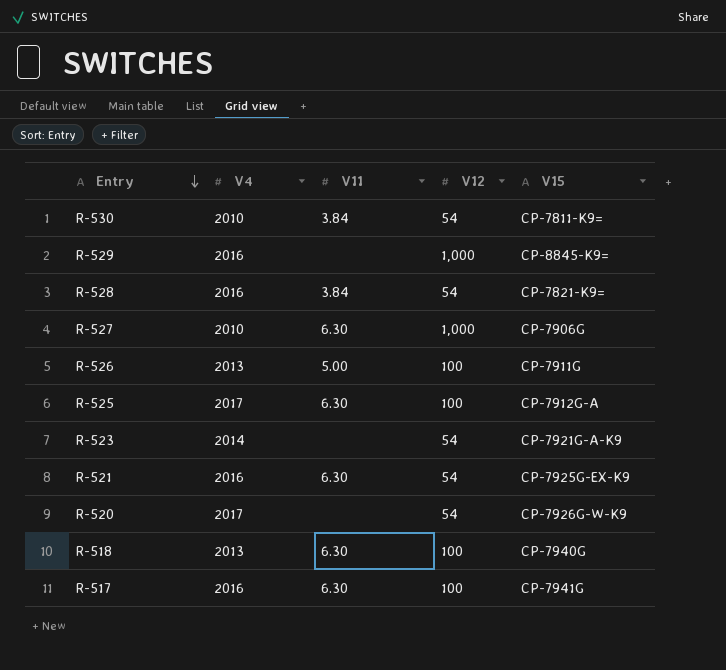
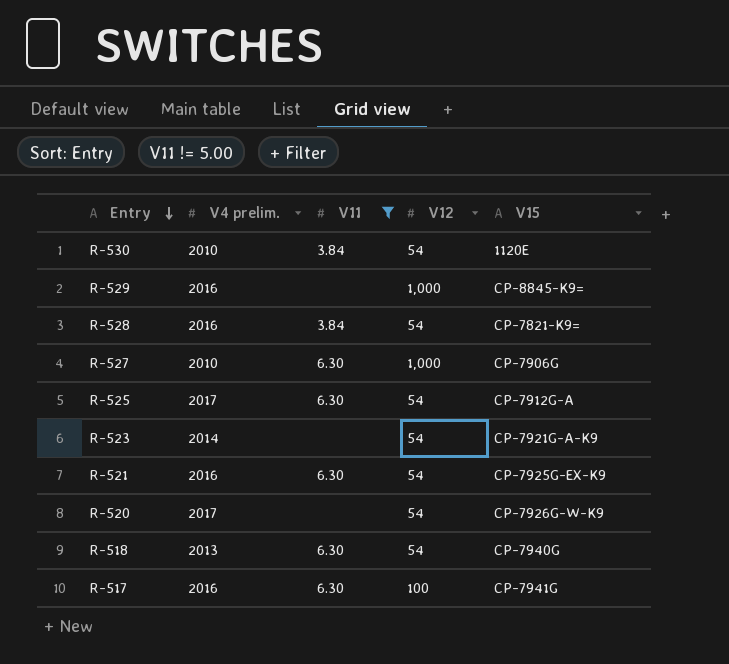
filter: none -> V11 != 5.00
column name: V4 -> V4 prelim.
R-530 | V15: CP-7811-K9= -> 1120E
R-525 | V12: 100 -> 54
R-518 | V12: 100 -> 54

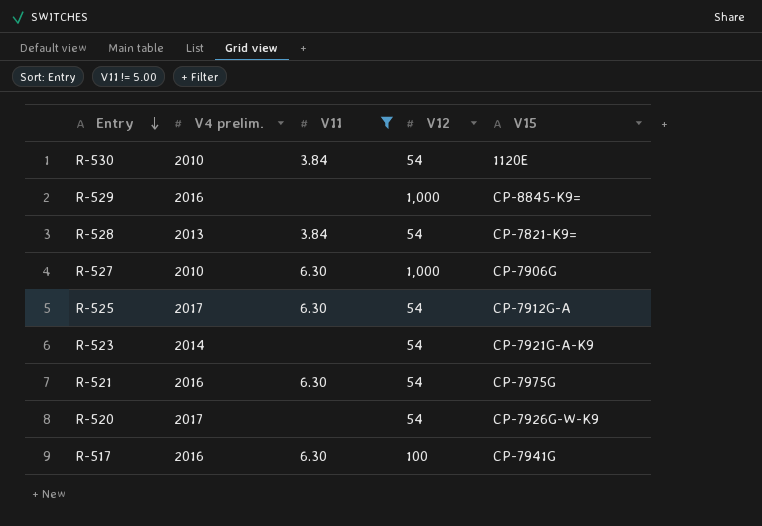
row R-518: 2013 | 6.30 | 54 | CP-7940G -> none
R-528 | V4 prelim.: 2016 -> 2013
R-521 | V15: CP-7925G-EX-K9 -> CP-7975G

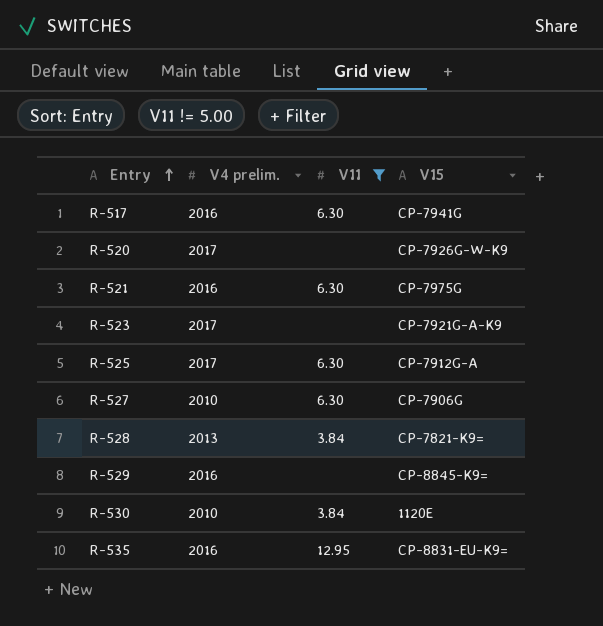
row order: Entry descending -> Entry ascending
column V12 | position: 4 -> none
R-523 | V4 prelim.: 2014 -> 2017
row R-535: none -> 2016 | 12.95 | CP-8831-EU-K9=

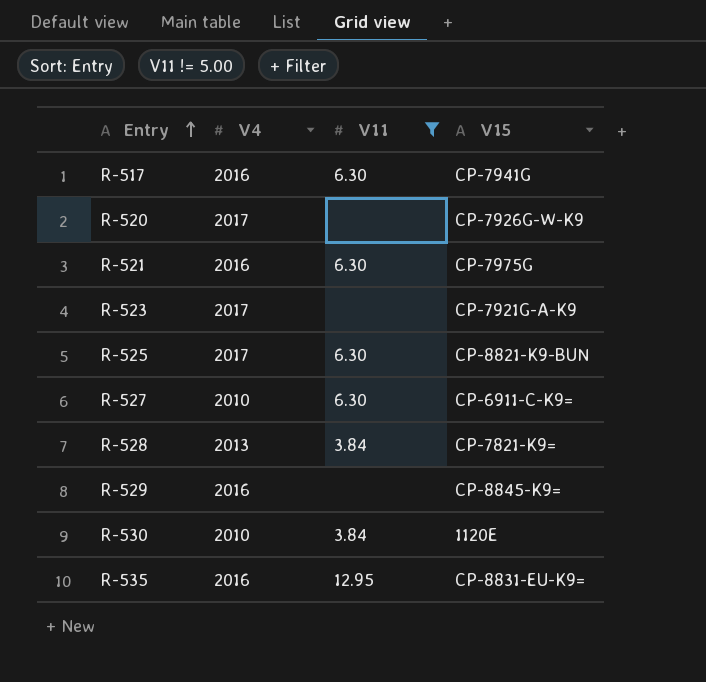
column name: V4 prelim. -> V4
R-525 | V15: CP-7912G-A -> CP-8821-K9-BUN
R-527 | V15: CP-7906G -> CP-6911-C-K9=

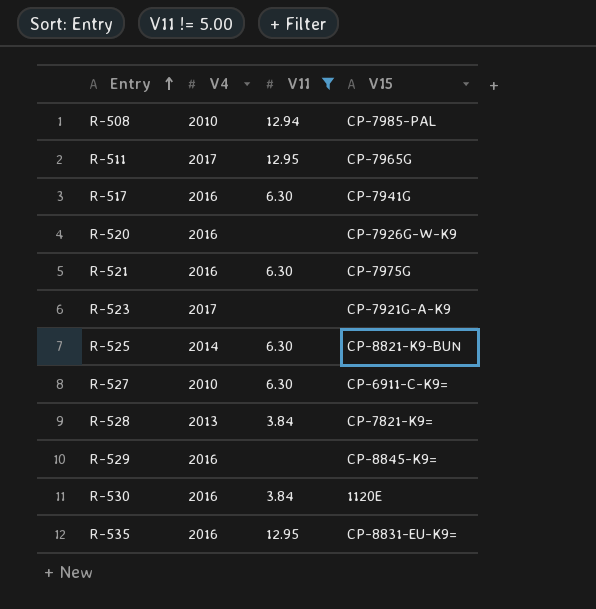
row R-508: none -> 2010 | 12.94 | CP-7985-PAL
row R-511: none -> 2017 | 12.95 | CP-7965G
R-520 | V4: 2017 -> 2016
R-525 | V4: 2017 -> 2014
R-530 | V4: 2010 -> 2016

